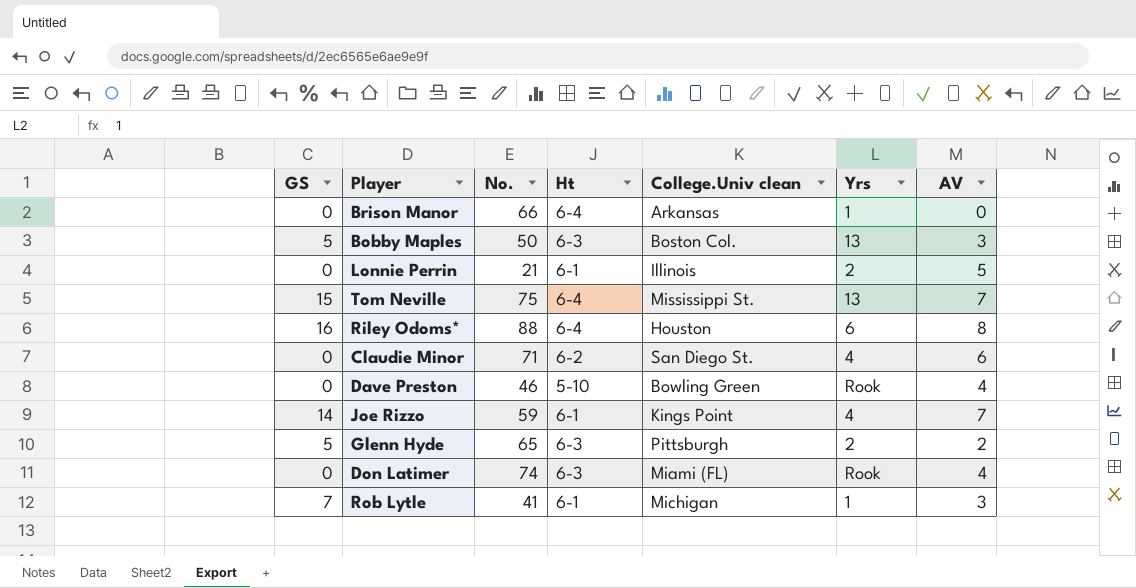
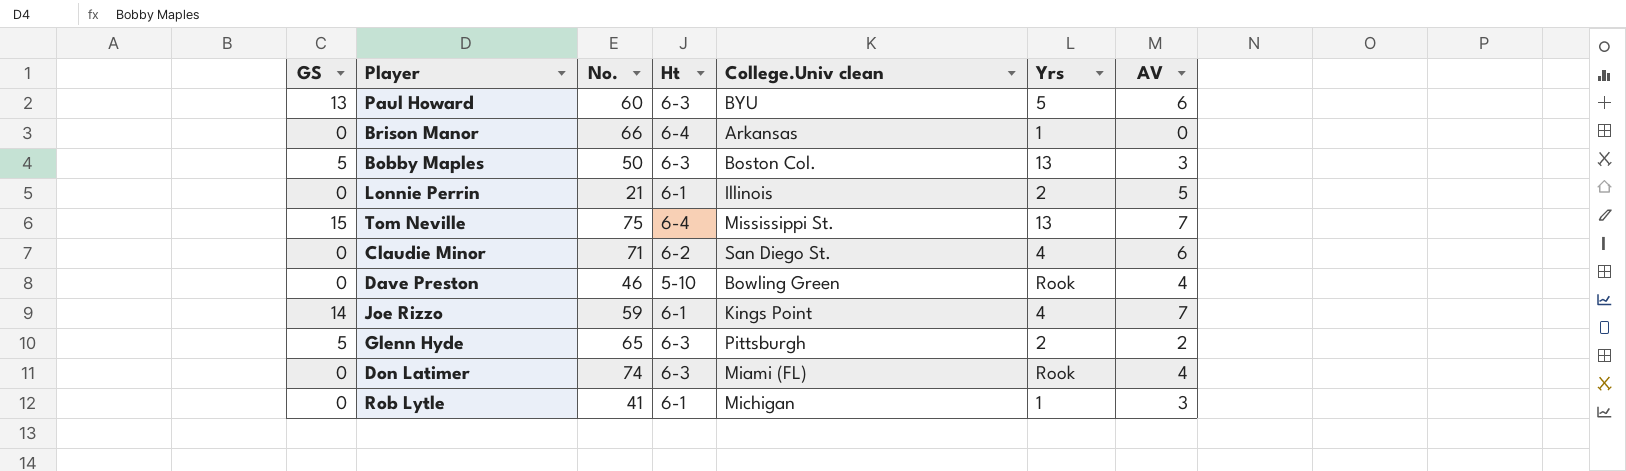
row Riley Odoms*: 16 | 88 | 6-4 | Houston | 6 | 8 -> none
row Paul Howard: none -> 13 | 60 | 6-3 | BYU | 5 | 6
Rob Lytle | GS: 7 -> 0

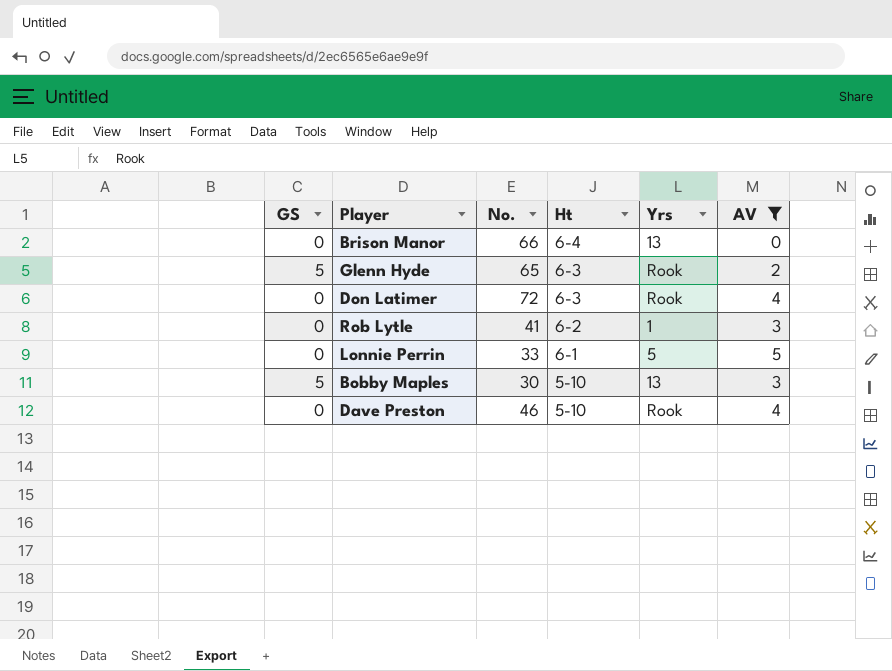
filter: none -> AV <= 5
row order: none -> Ht descending
column College.Univ clean | position: 5 -> none
Brison Manor | Yrs: 1 -> 13
Glenn Hyde | Yrs: 2 -> Rook
Don Latimer | No.: 74 -> 72
Rob Lytle | Ht: 6-1 -> 6-2
Lonnie Perrin | No.: 21 -> 33
Lonnie Perrin | Yrs: 2 -> 5
Bobby Maples | No.: 50 -> 30
Bobby Maples | Ht: 6-3 -> 5-10

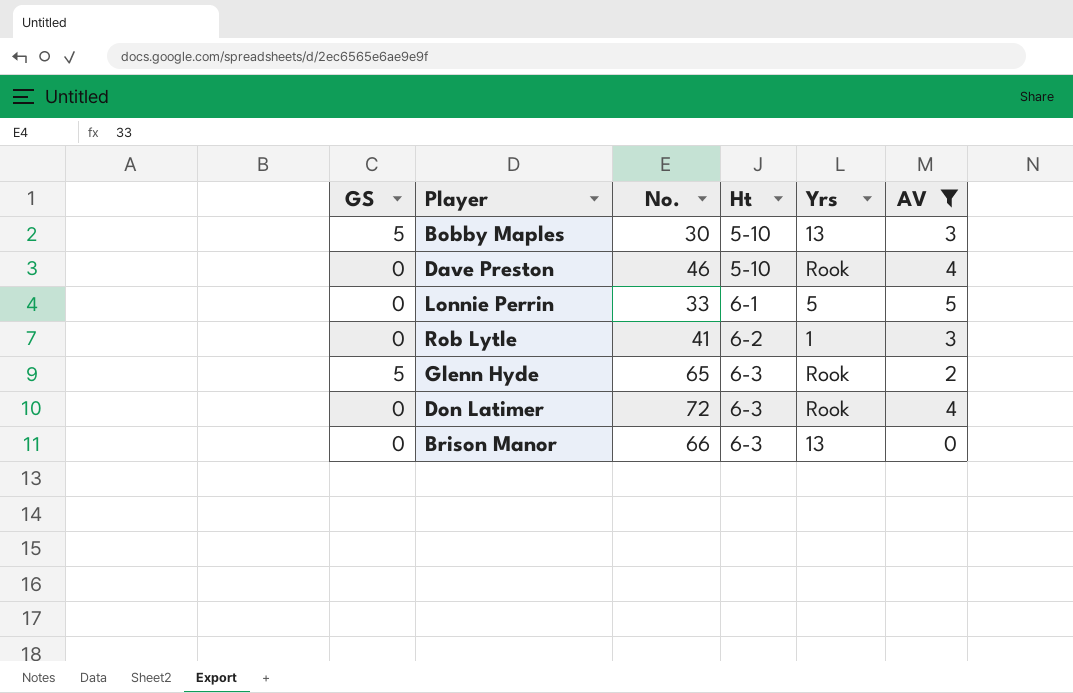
row order: Ht descending -> Ht ascending
Brison Manor | Ht: 6-4 -> 6-3

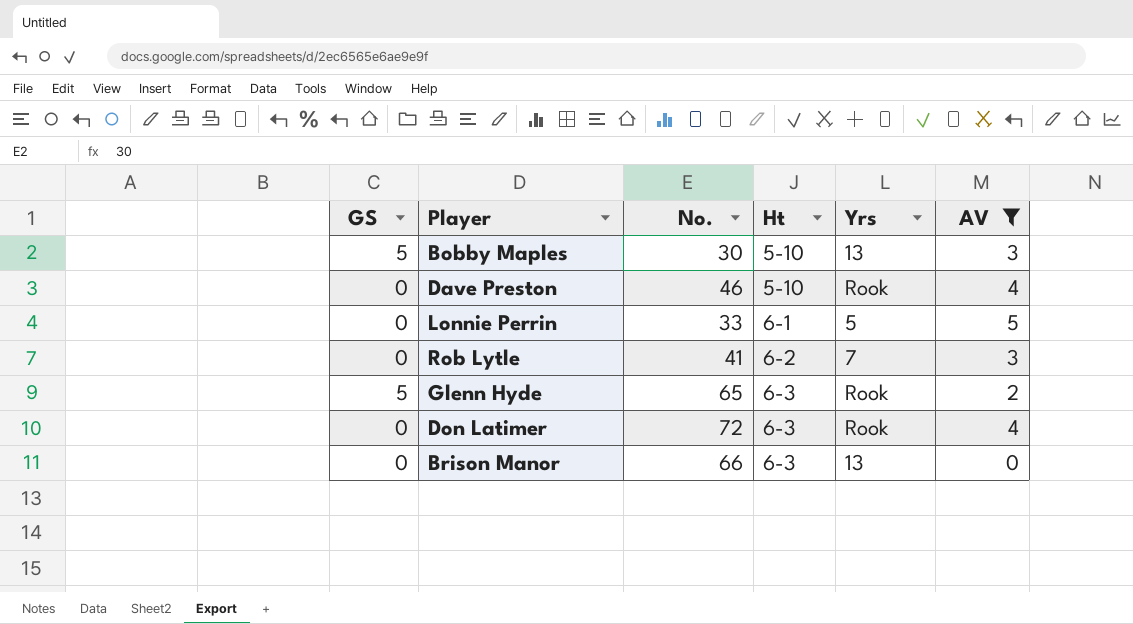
Rob Lytle | Yrs: 1 -> 7

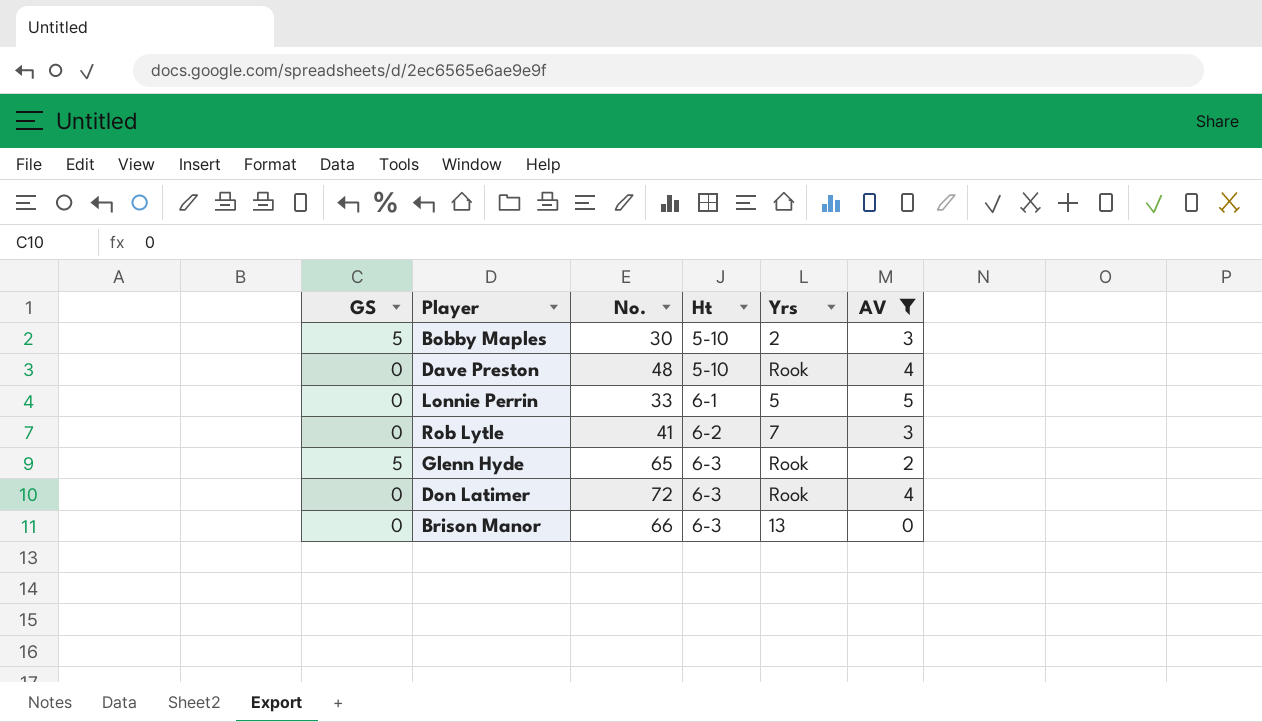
Bobby Maples | Yrs: 13 -> 2
Dave Preston | No.: 46 -> 48

